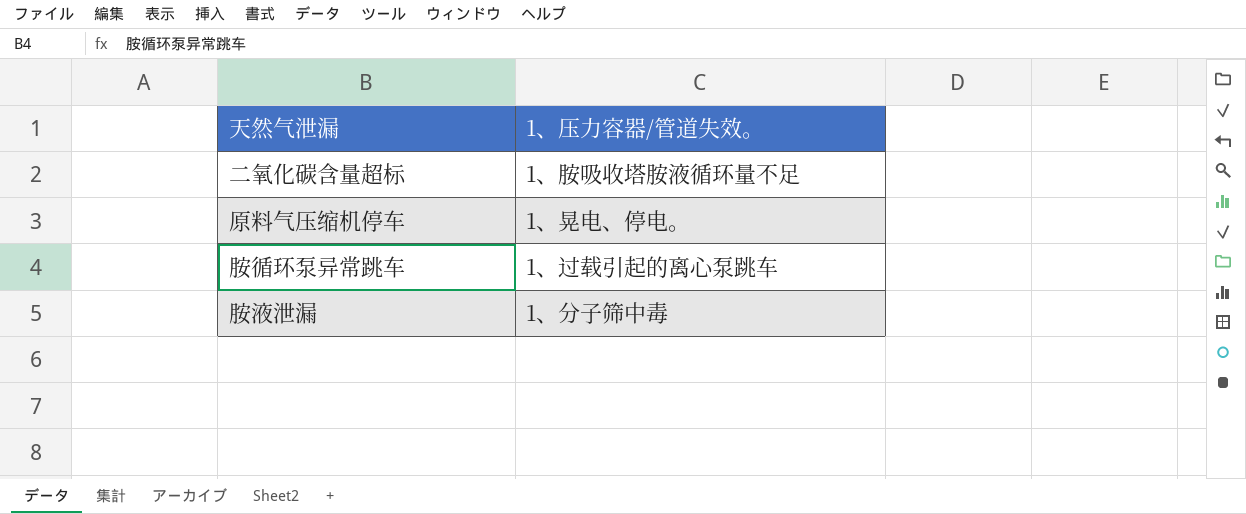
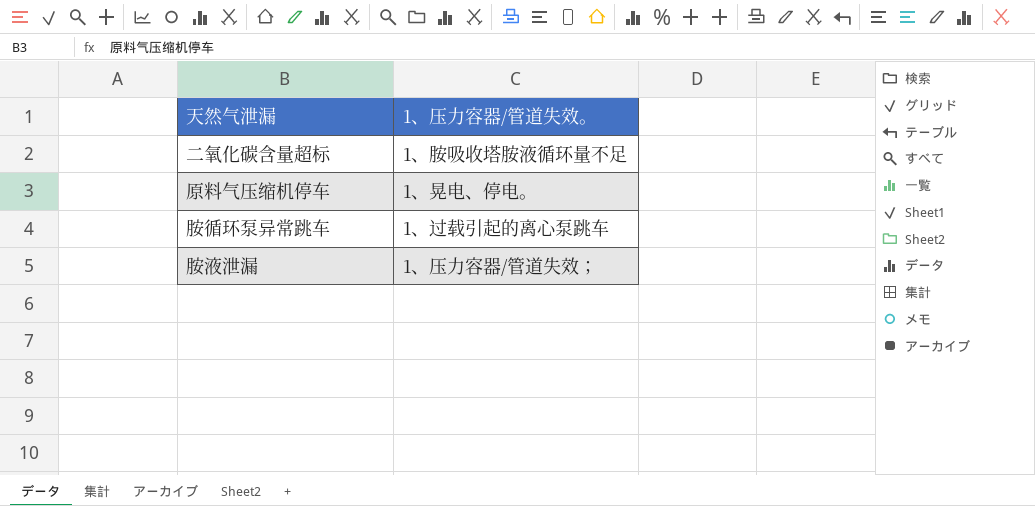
胺液泄漏 | 1、压力容器/管道失效。: 1、分子筛中毒 -> 1、压力容器/管道失效；

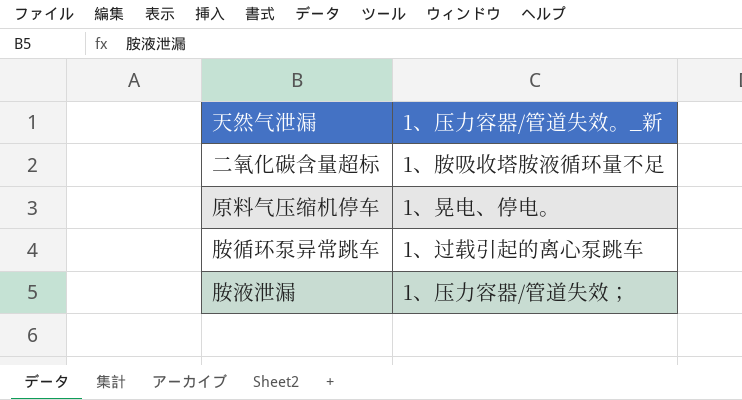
column name: 1、压力容器/管道失效。 -> 1、压力容器/管道失效。_新

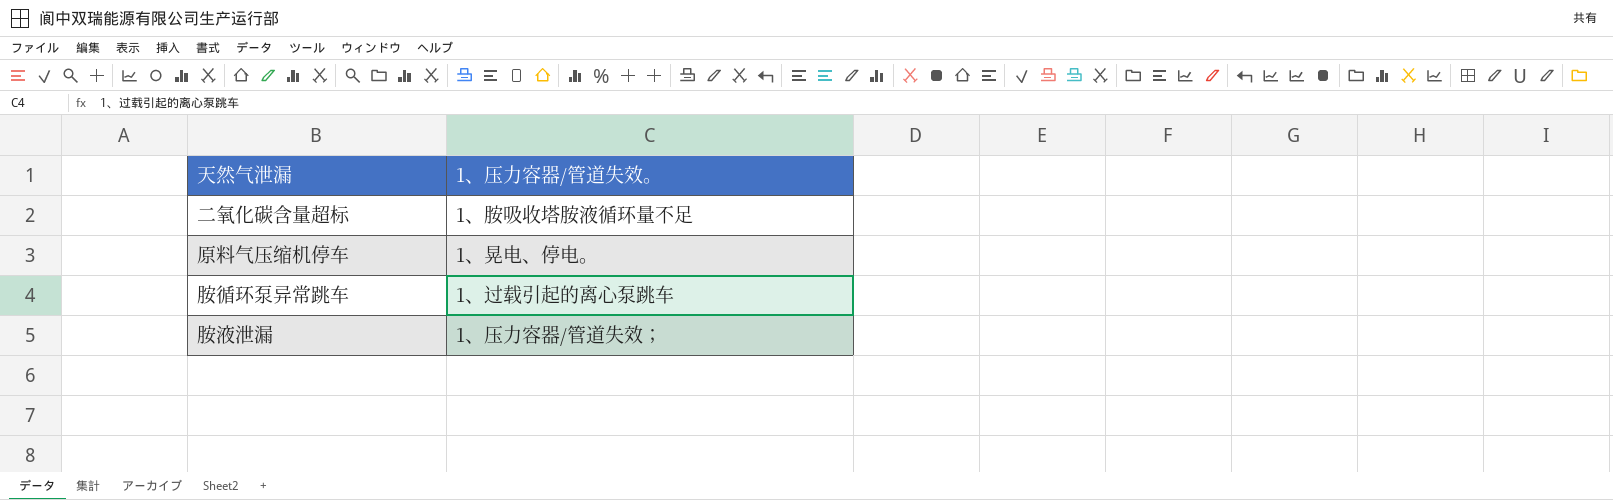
column name: 1、压力容器/管道失效。_新 -> 1、压力容器/管道失效。

